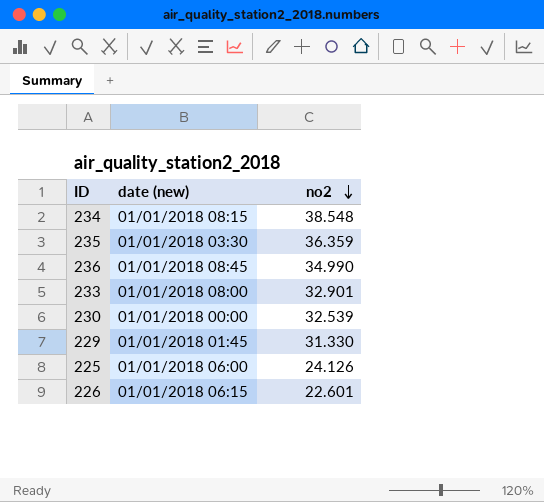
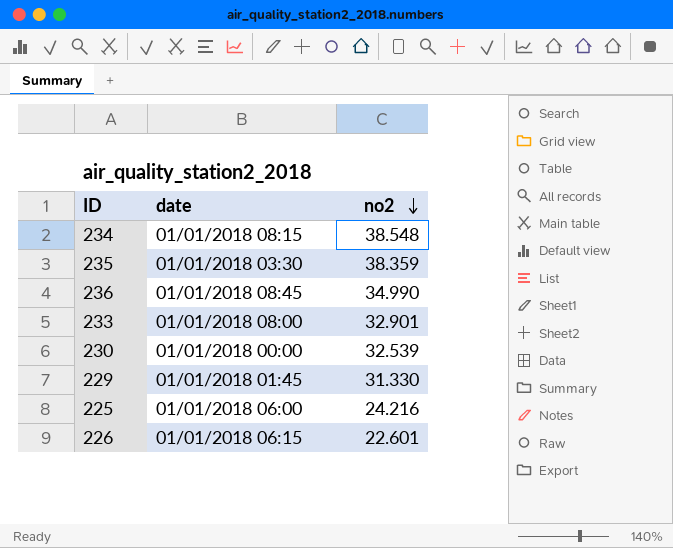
column name: date (new) -> date
235 | no2: 36.359 -> 38.359
225 | no2: 24.126 -> 24.216

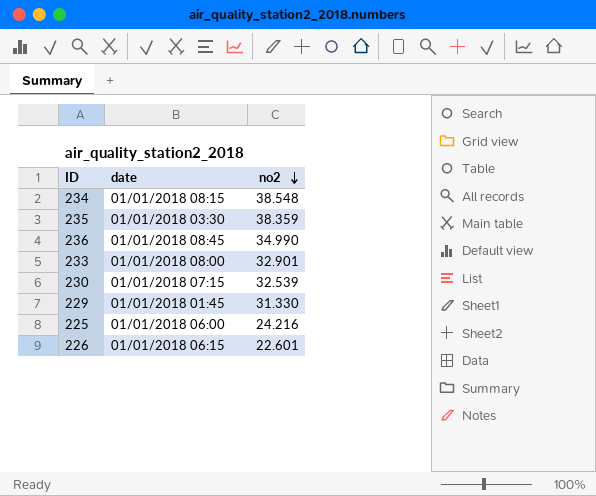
230 | date: 01/01/2018 00:00 -> 01/01/2018 07:15

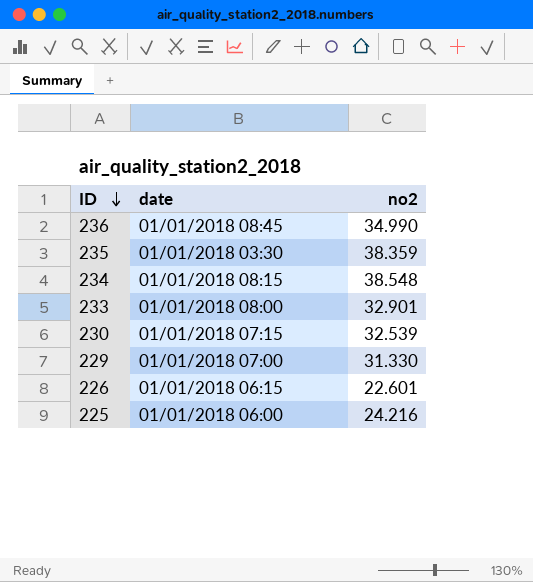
row order: no2 descending -> ID descending
229 | date: 01/01/2018 01:45 -> 01/01/2018 07:00

